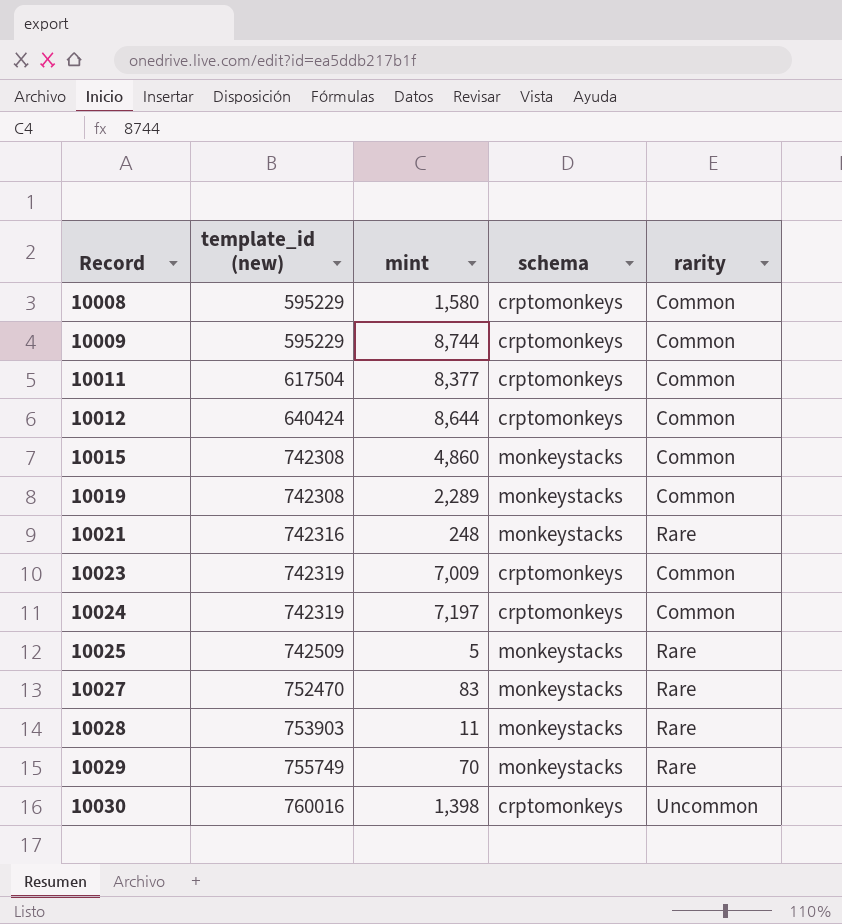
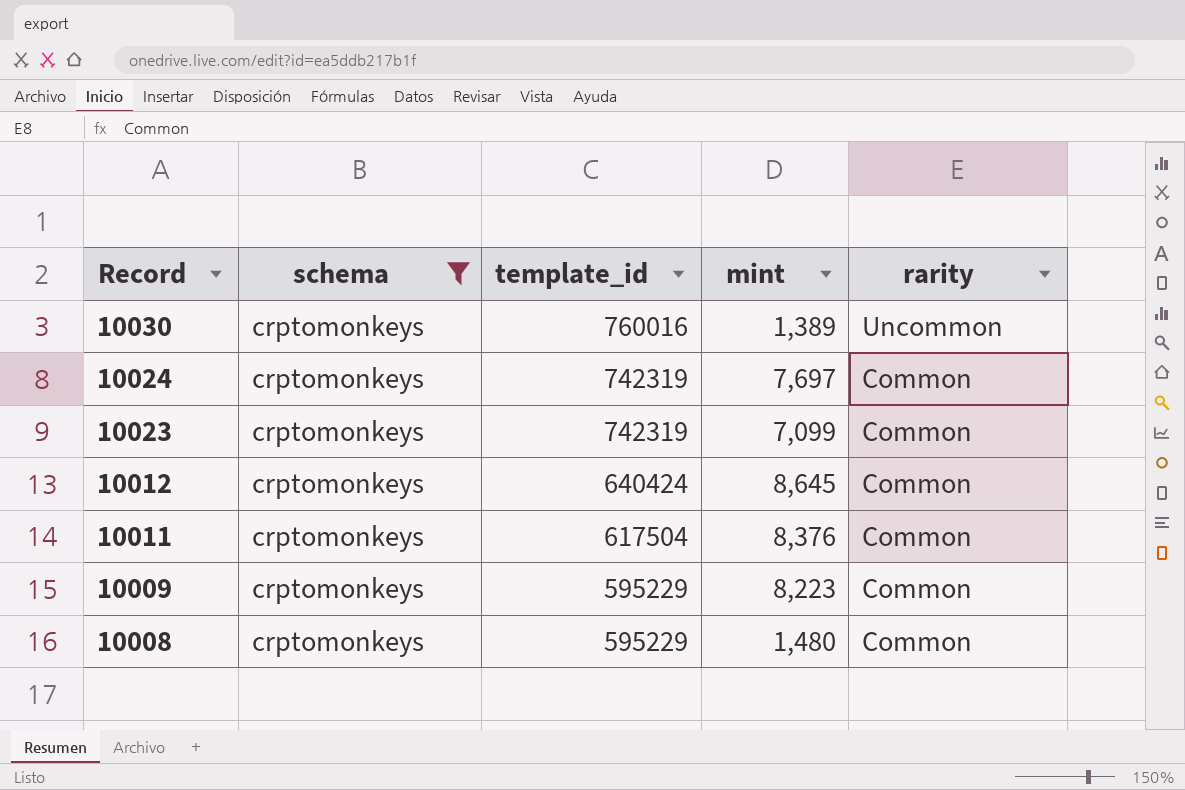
filter: none -> schema = crptomonkeys
row order: Record ascending -> Record descending
column schema | position: 4 -> 2
column name: template_id (new) -> template_id
10030 | mint: 1,398 -> 1,389
10024 | mint: 7,197 -> 7,697
10023 | mint: 7,009 -> 7,099
10012 | mint: 8,644 -> 8,645
10011 | mint: 8,377 -> 8,376
10009 | mint: 8,744 -> 8,223
10008 | mint: 1,580 -> 1,480

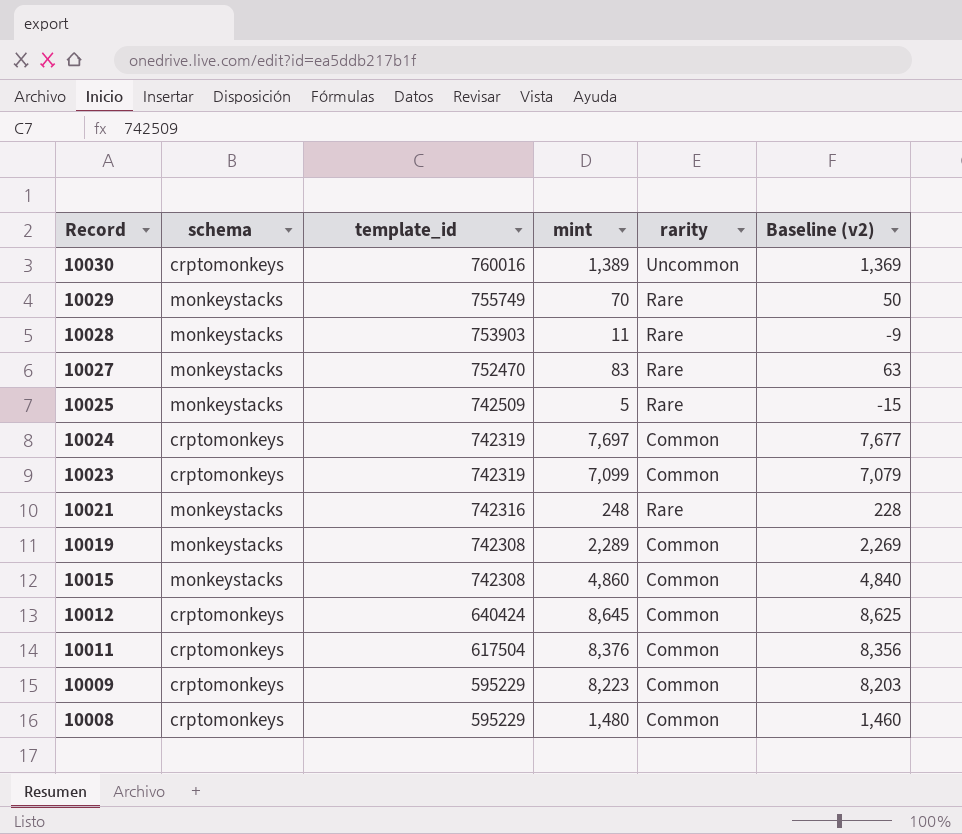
filter: schema = crptomonkeys -> none
column Baseline (v2) | formula: none -> [mint] - 20

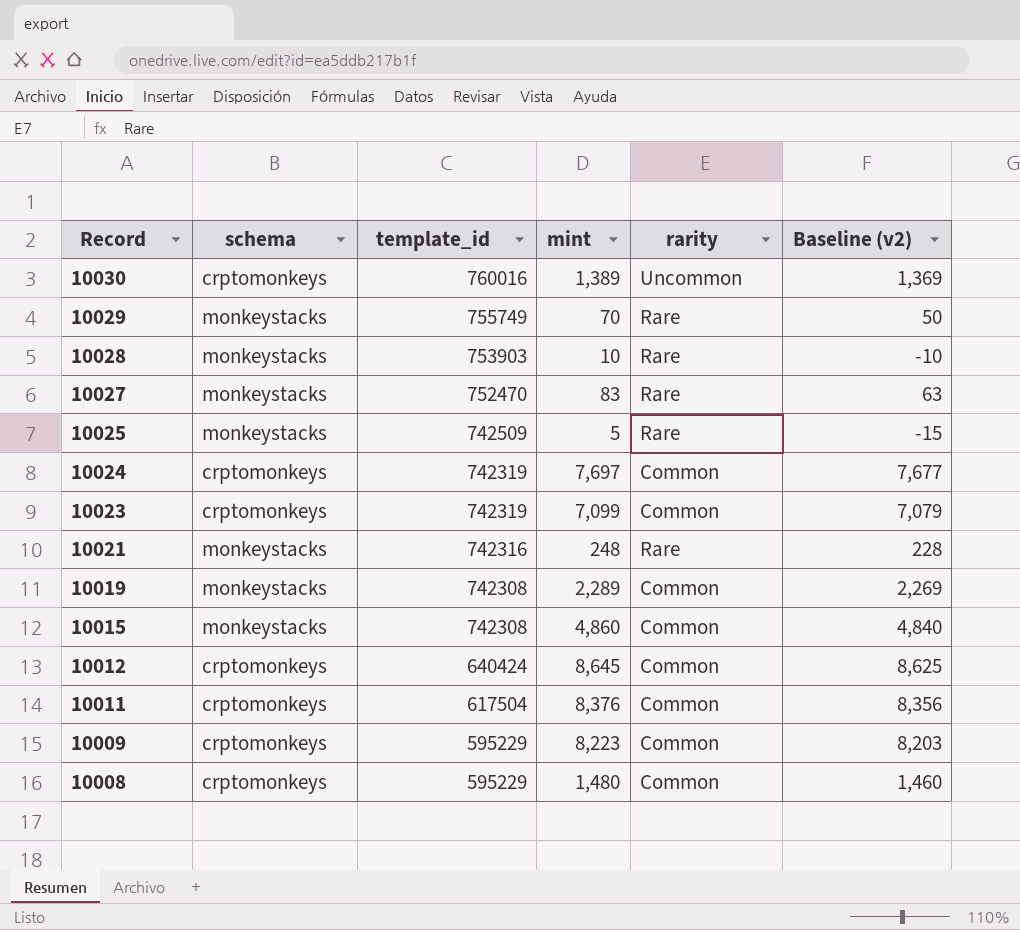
10028 | mint: 11 -> 10
10028 | Baseline (v2): -9 -> -10

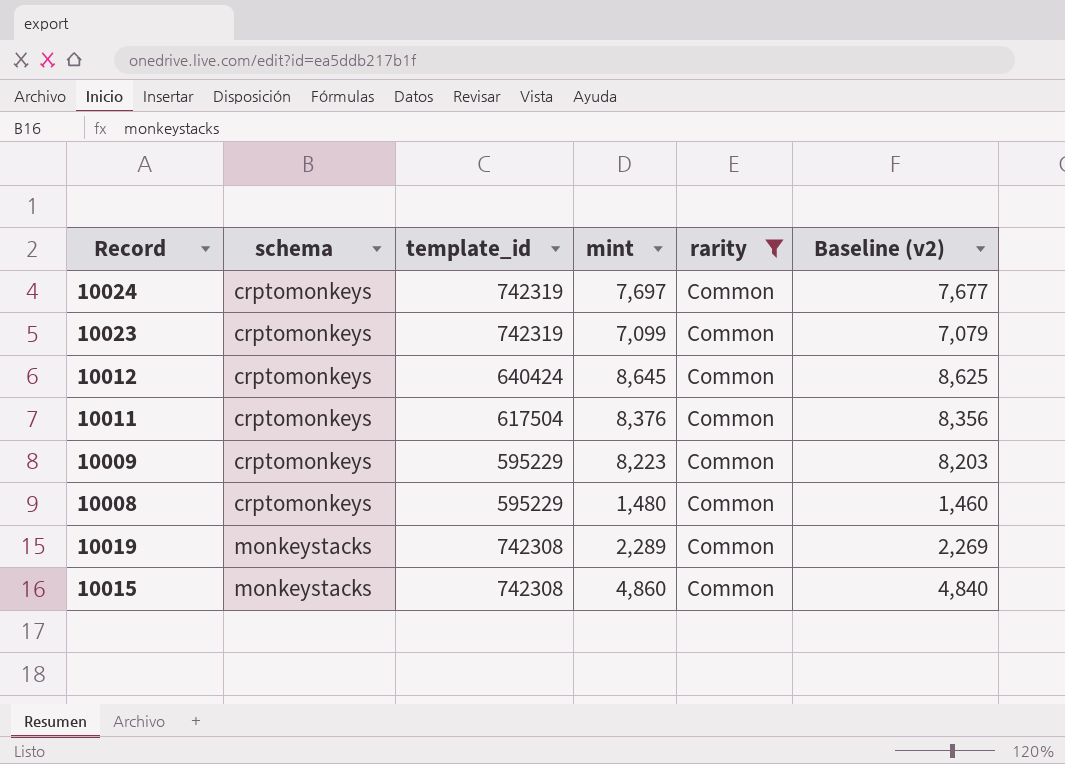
filter: none -> rarity = Common
row order: Record descending -> schema ascending

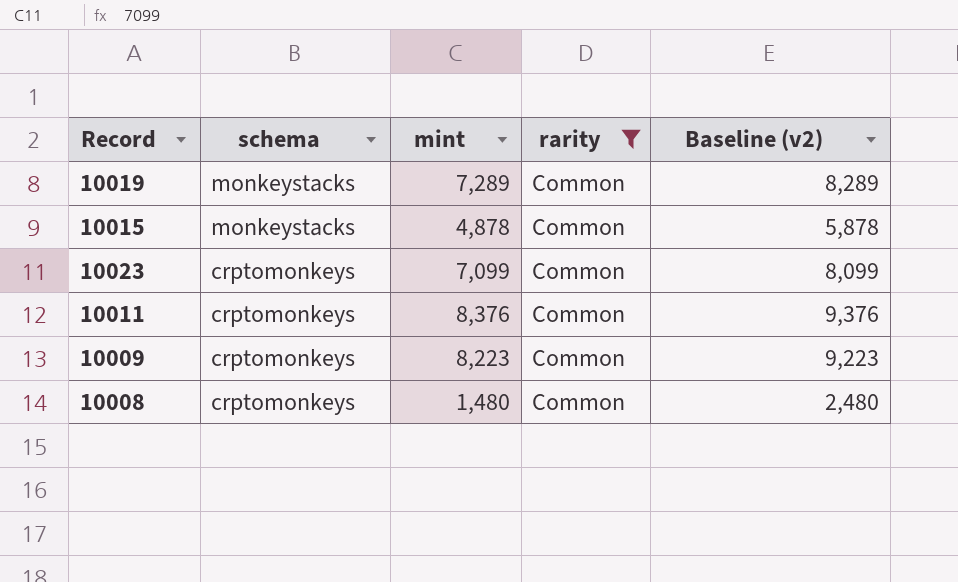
row order: schema ascending -> schema descending
column template_id | position: 3 -> none
column Baseline (v2) | formula: [mint] - 20 -> [mint] + 1000
row 10024: crptomonkeys | 742319 | 7,697 | Common | 7,677 -> none
row 10012: crptomonkeys | 640424 | 8,645 | Common | 8,625 -> none
10019 | mint: 2,289 -> 7,289
10015 | mint: 4,860 -> 4,878

